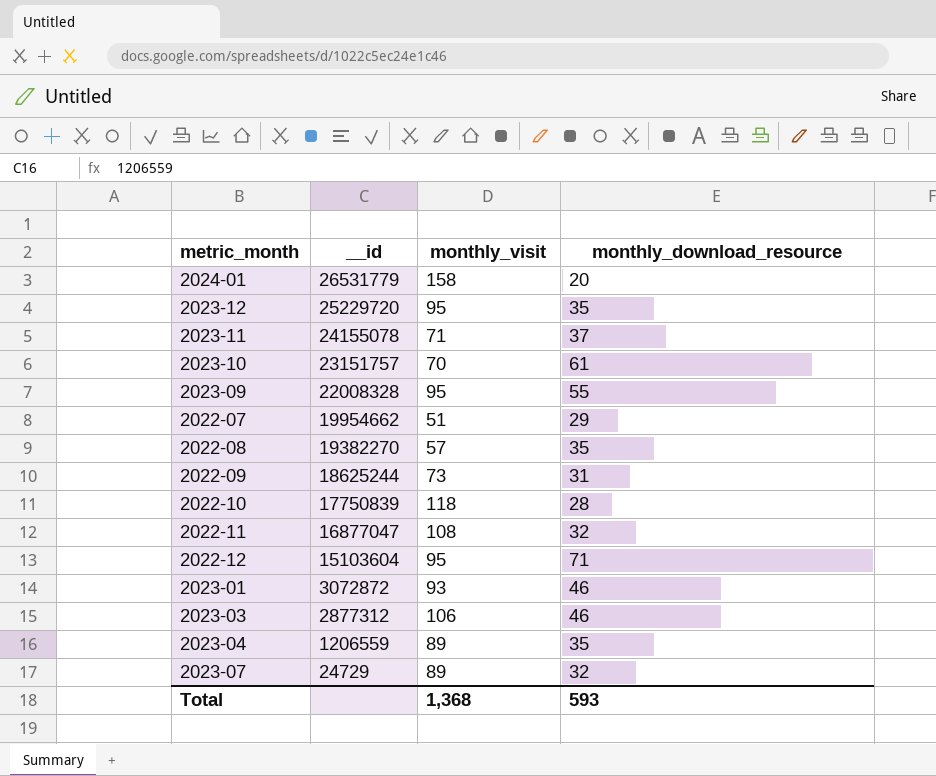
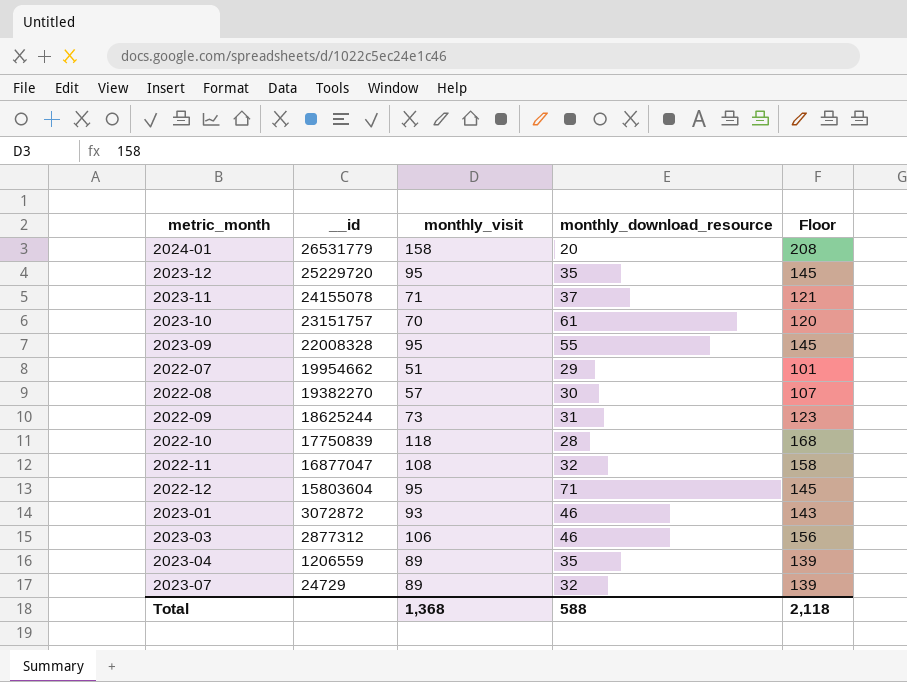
column Floor | formula: none -> [monthly_visit] + 50
2022-08 | monthly_download_resource: 35 -> 30
2022-12 | __id: 15103604 -> 15803604
Total | monthly_download_resource: 593 -> 588

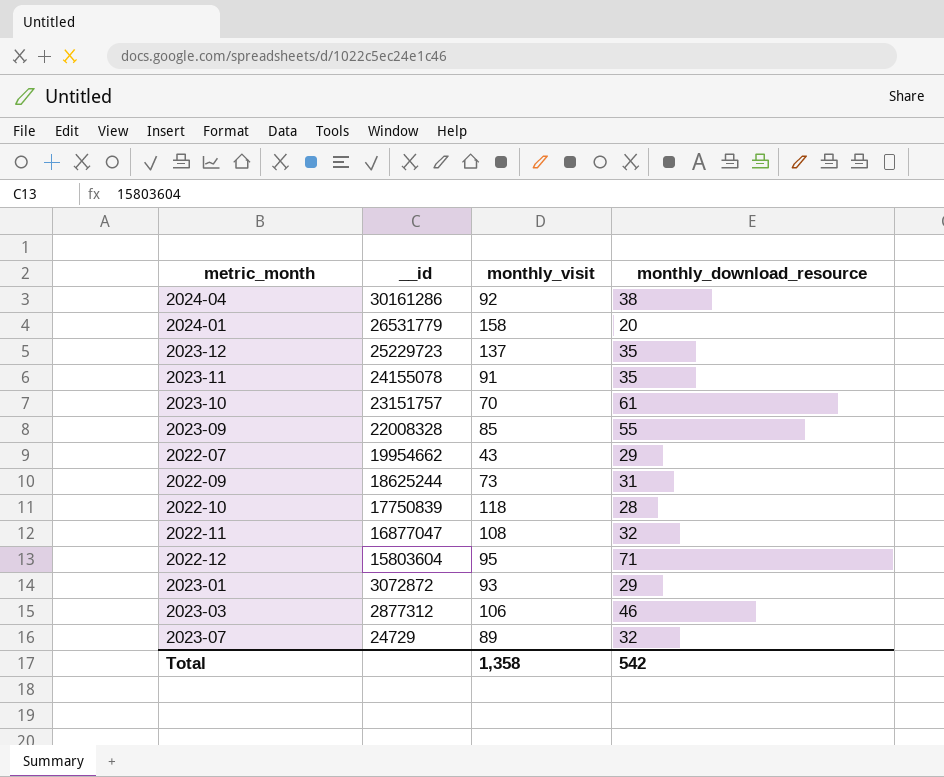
column Floor | formula: [monthly_visit] + 50 -> none
row 2022-08: 19382270 | 57 | 30 | 107 -> none
row 2023-04: 1206559 | 89 | 35 | 139 -> none
row 2024-04: none -> 30161286 | 92 | 38
2023-12 | __id: 25229720 -> 25229723
2023-12 | monthly_visit: 95 -> 137
2023-11 | monthly_visit: 71 -> 91
2023-11 | monthly_download_resource: 37 -> 35
2023-09 | monthly_visit: 95 -> 85
2022-07 | monthly_visit: 51 -> 43
2023-01 | monthly_download_resource: 46 -> 29
Total | monthly_visit: 1,368 -> 1,358
Total | monthly_download_resource: 588 -> 542

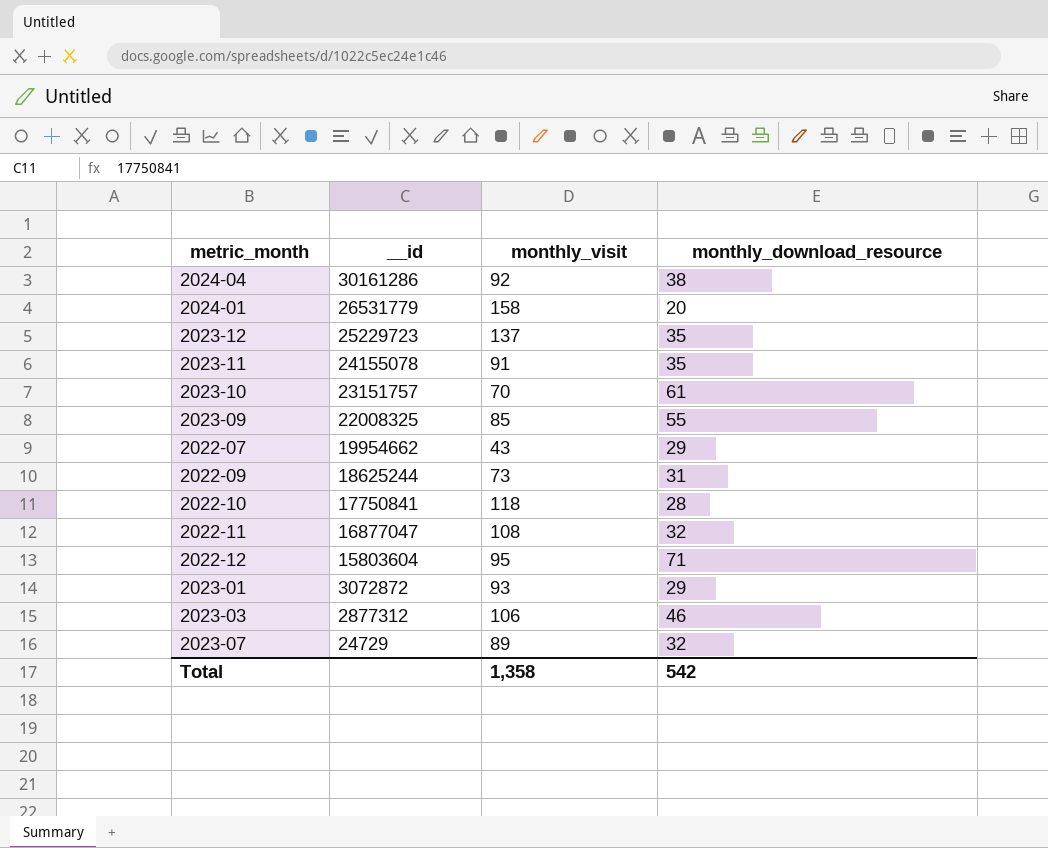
2023-09 | __id: 22008328 -> 22008325
2022-10 | __id: 17750839 -> 17750841

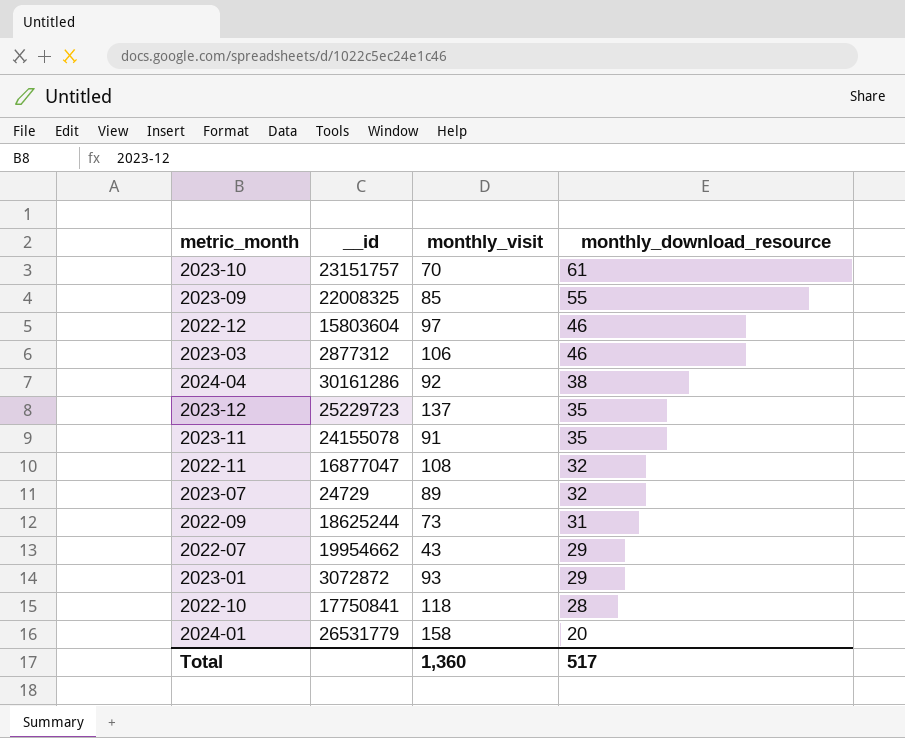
row order: __id descending -> monthly_download_resource descending
2022-12 | monthly_visit: 95 -> 97
2022-12 | monthly_download_resource: 71 -> 46
Total | monthly_visit: 1,358 -> 1,360
Total | monthly_download_resource: 542 -> 517

